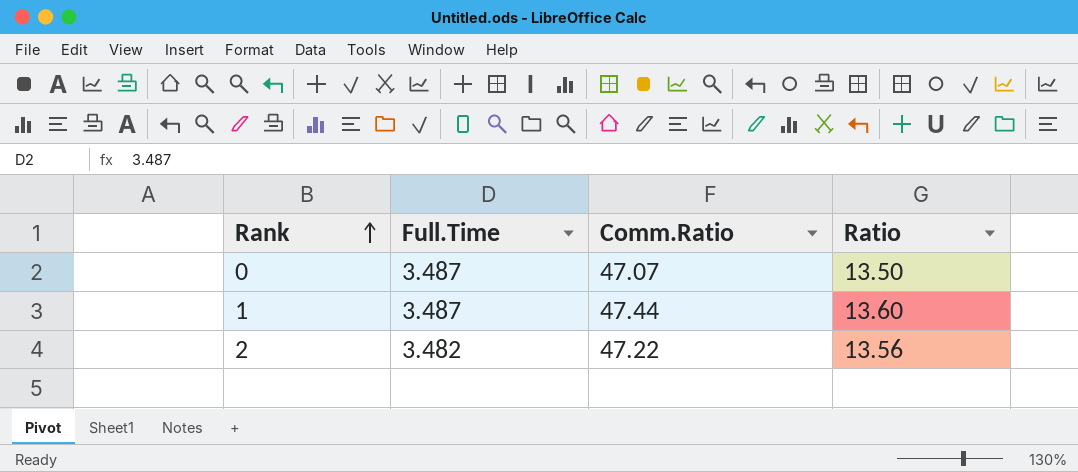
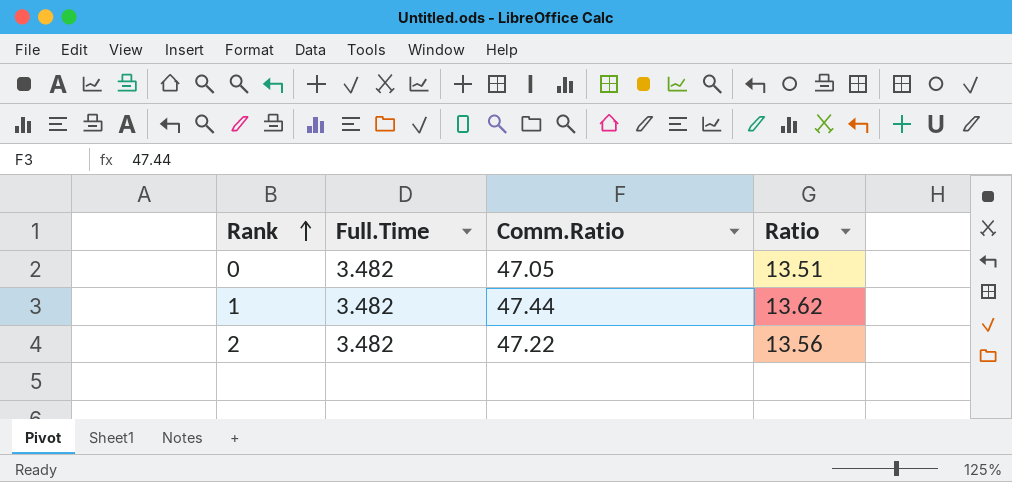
0 | Full.Time: 3.487 -> 3.482
0 | Comm.Ratio: 47.07 -> 47.05
0 | Ratio: 13.50 -> 13.51
1 | Full.Time: 3.487 -> 3.482
1 | Ratio: 13.60 -> 13.62

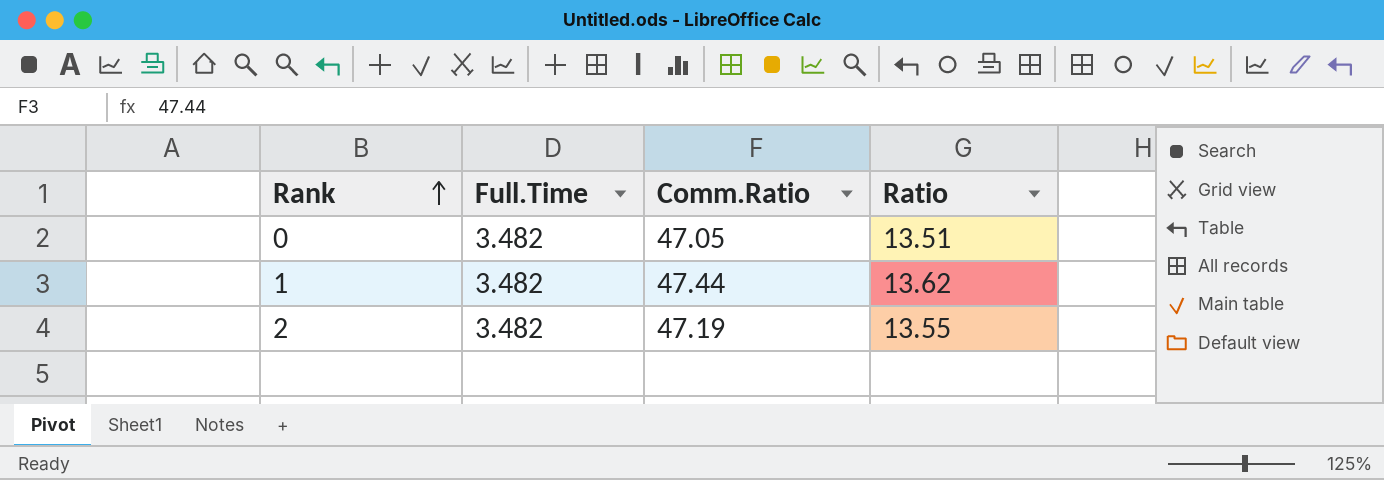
2 | Comm.Ratio: 47.22 -> 47.19
2 | Ratio: 13.56 -> 13.55

